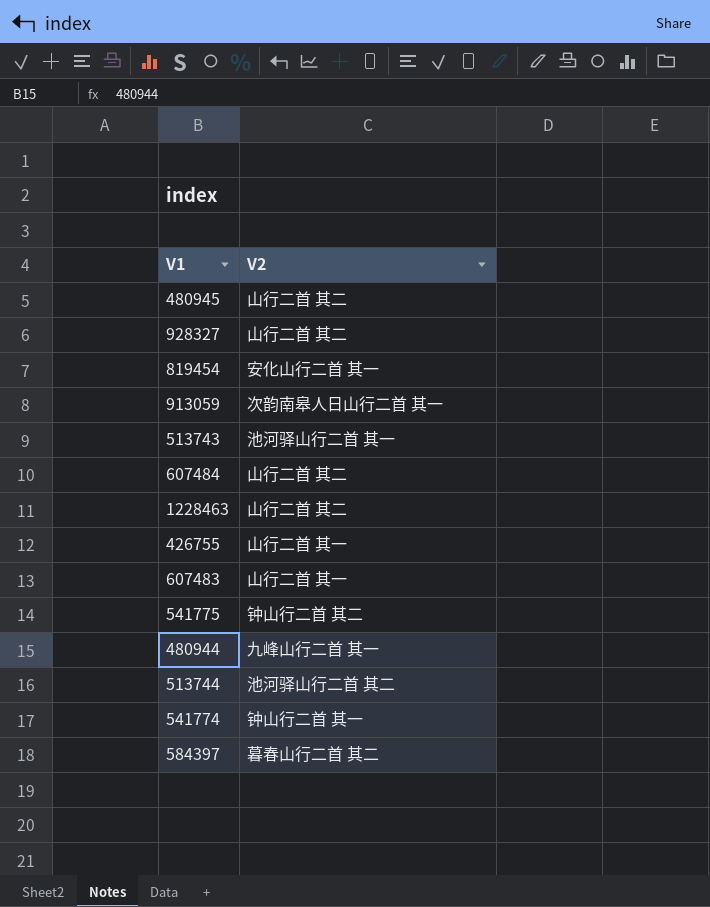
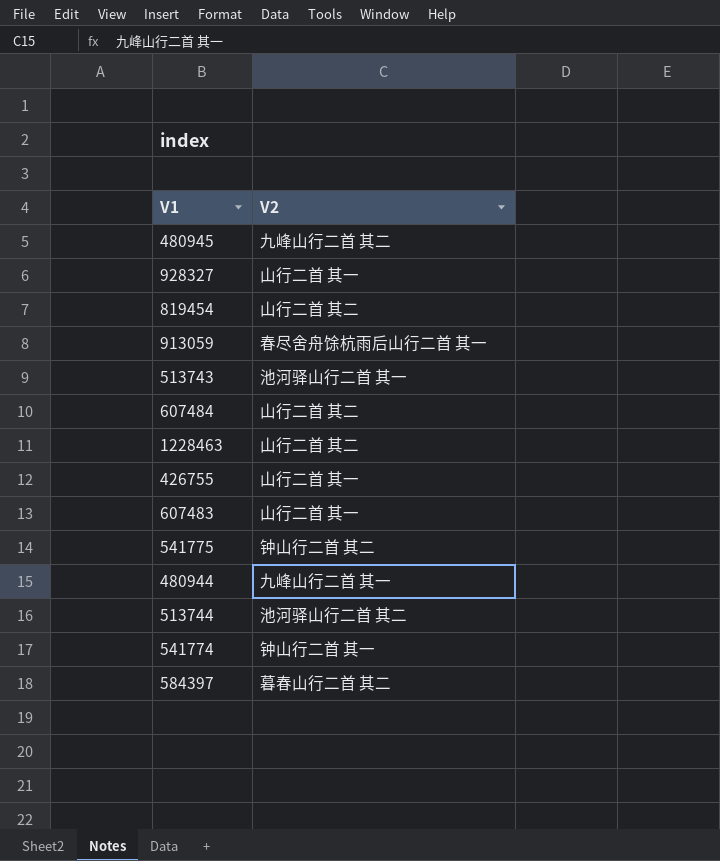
480945 | V2: 山行二首 其二 -> 九峰山行二首 其二
928327 | V2: 山行二首 其二 -> 山行二首 其一
819454 | V2: 安化山行二首 其一 -> 山行二首 其二
913059 | V2: 次韵南皋人日山行二首 其一 -> 春尽舍舟馀杭雨后山行二首 其一

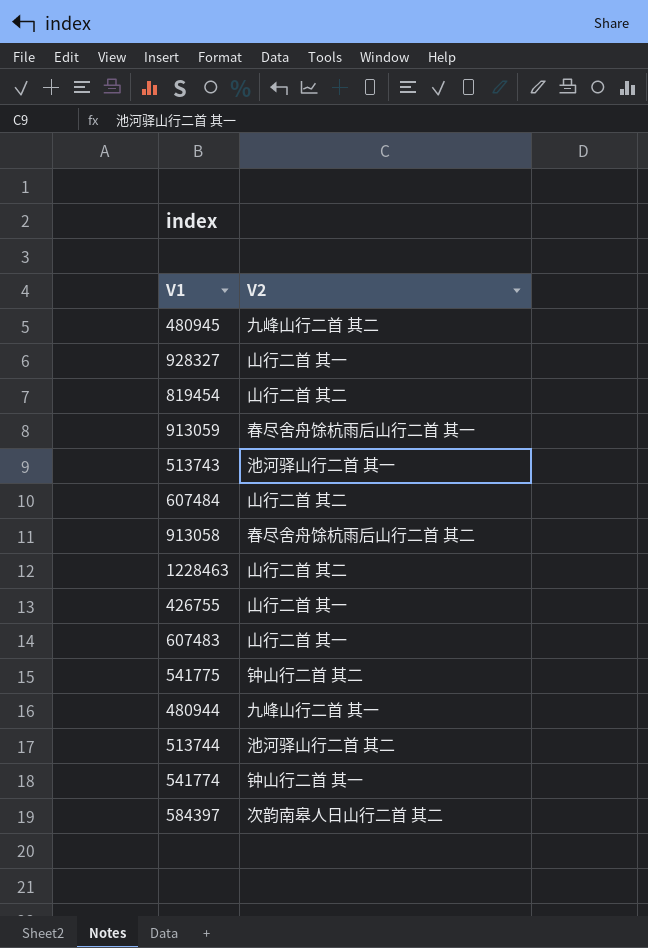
row 913058: none -> 春尽舍舟馀杭雨后山行二首 其二
584397 | V2: 暮春山行二首 其二 -> 次韵南皋人日山行二首 其二

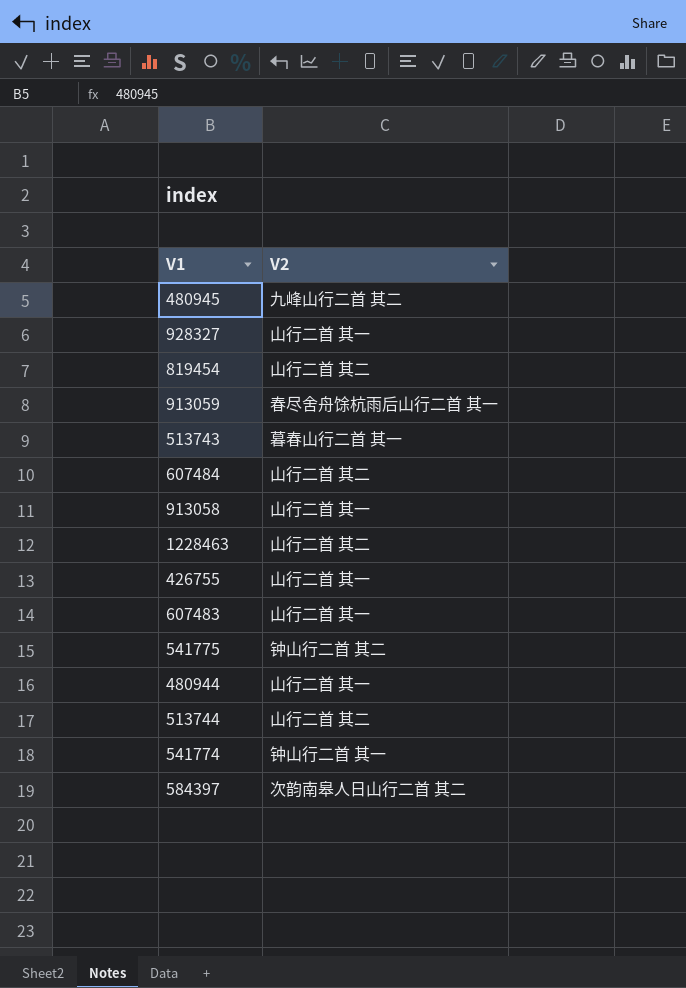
513743 | V2: 池河驿山行二首 其一 -> 暮春山行二首 其一
913058 | V2: 春尽舍舟馀杭雨后山行二首 其二 -> 山行二首 其一
480944 | V2: 九峰山行二首 其一 -> 山行二首 其一
513744 | V2: 池河驿山行二首 其二 -> 山行二首 其二

